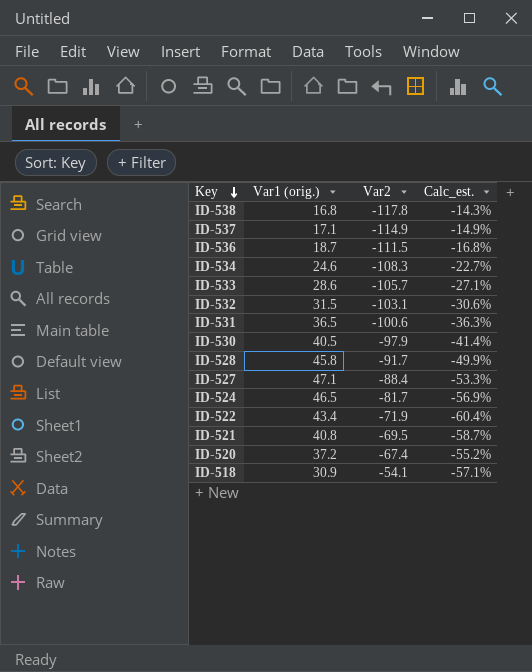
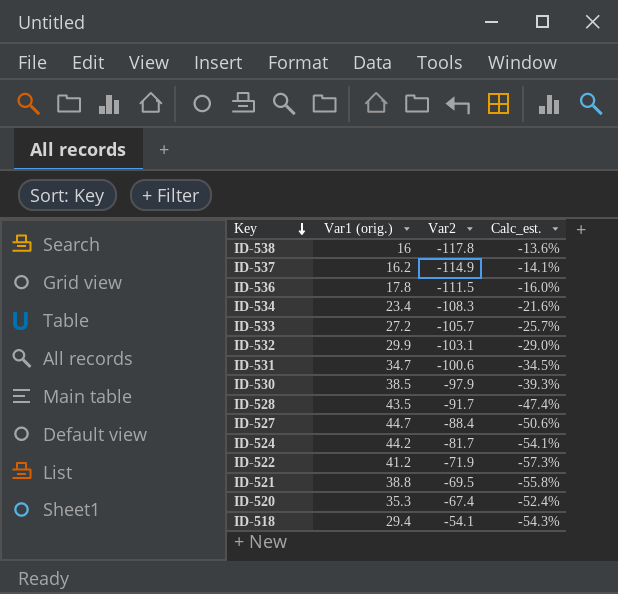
ID-538 | Var1 (orig.): 16.8 -> 16
ID-538 | Calc_est.: -14.3% -> -13.6%
ID-537 | Var1 (orig.): 17.1 -> 16.2
ID-537 | Calc_est.: -14.9% -> -14.1%
ID-536 | Var1 (orig.): 18.7 -> 17.8
ID-536 | Calc_est.: -16.8% -> -16.0%
ID-534 | Var1 (orig.): 24.6 -> 23.4
ID-534 | Calc_est.: -22.7% -> -21.6%
ID-533 | Var1 (orig.): 28.6 -> 27.2
ID-533 | Calc_est.: -27.1% -> -25.7%
ID-532 | Var1 (orig.): 31.5 -> 29.9
ID-532 | Calc_est.: -30.6% -> -29.0%
ID-531 | Var1 (orig.): 36.5 -> 34.7
ID-531 | Calc_est.: -36.3% -> -34.5%
ID-530 | Var1 (orig.): 40.5 -> 38.5
ID-530 | Calc_est.: -41.4% -> -39.3%
ID-528 | Var1 (orig.): 45.8 -> 43.5
ID-528 | Calc_est.: -49.9% -> -47.4%
ID-527 | Var1 (orig.): 47.1 -> 44.7
ID-527 | Calc_est.: -53.3% -> -50.6%
ID-524 | Var1 (orig.): 46.5 -> 44.2
ID-524 | Calc_est.: -56.9% -> -54.1%
ID-522 | Var1 (orig.): 43.4 -> 41.2
ID-522 | Calc_est.: -60.4% -> -57.3%
ID-521 | Var1 (orig.): 40.8 -> 38.8
ID-521 | Calc_est.: -58.7% -> -55.8%
ID-520 | Var1 (orig.): 37.2 -> 35.3
ID-520 | Calc_est.: -55.2% -> -52.4%
ID-518 | Var1 (orig.): 30.9 -> 29.4
ID-518 | Calc_est.: -57.1% -> -54.3%

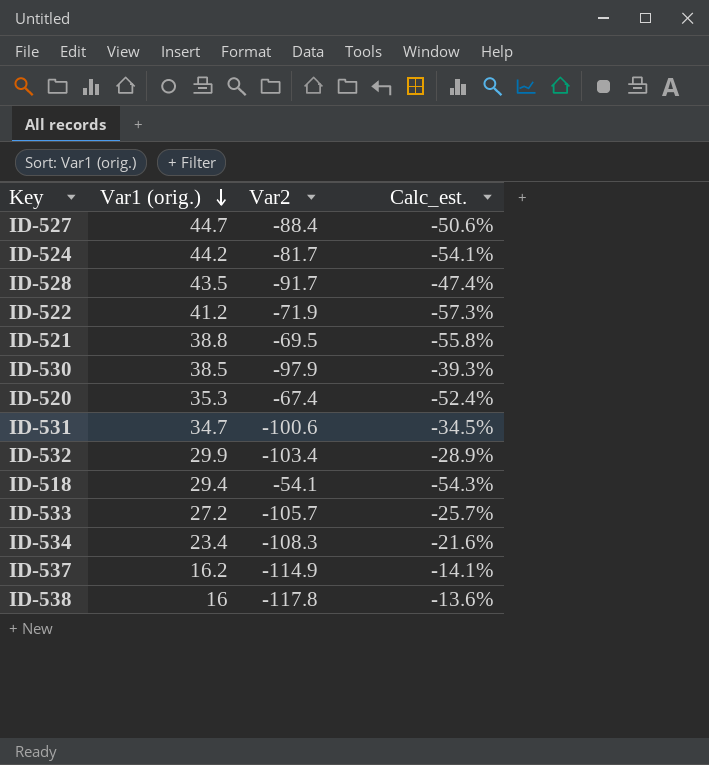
row order: Key descending -> Var1 (orig.) descending
row ID-536: 17.8 | -111.5 | -16.0% -> none
ID-532 | Var2: -103.1 -> -103.4
ID-532 | Calc_est.: -29.0% -> -28.9%

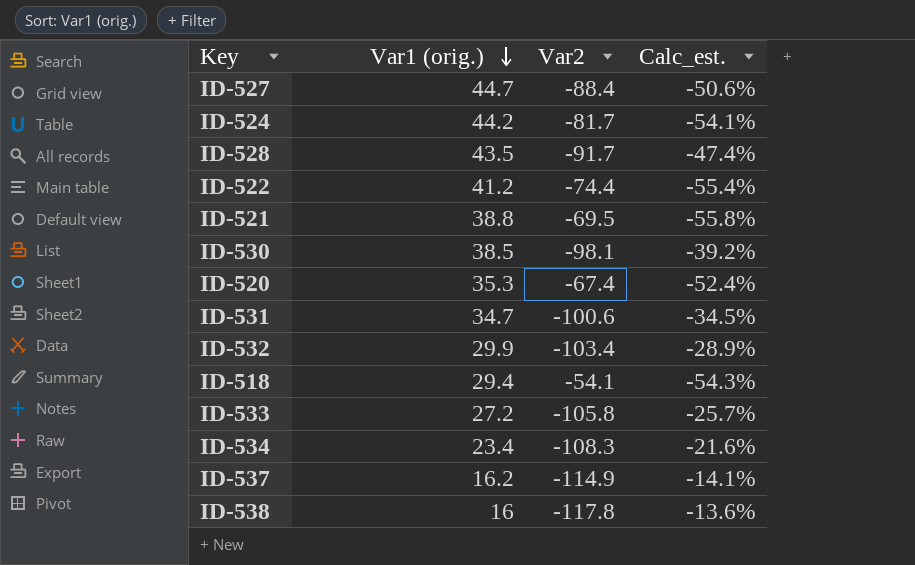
ID-522 | Var2: -71.9 -> -74.4
ID-522 | Calc_est.: -57.3% -> -55.4%
ID-530 | Var2: -97.9 -> -98.1
ID-530 | Calc_est.: -39.3% -> -39.2%
ID-533 | Var2: -105.7 -> -105.8

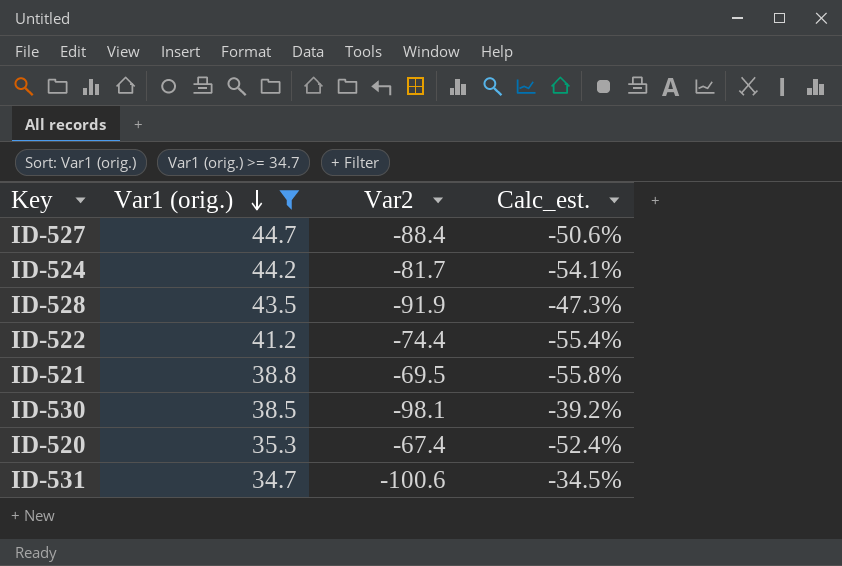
filter: none -> Var1 (orig.) >= 34.7
ID-528 | Var2: -91.7 -> -91.9
ID-528 | Calc_est.: -47.4% -> -47.3%

